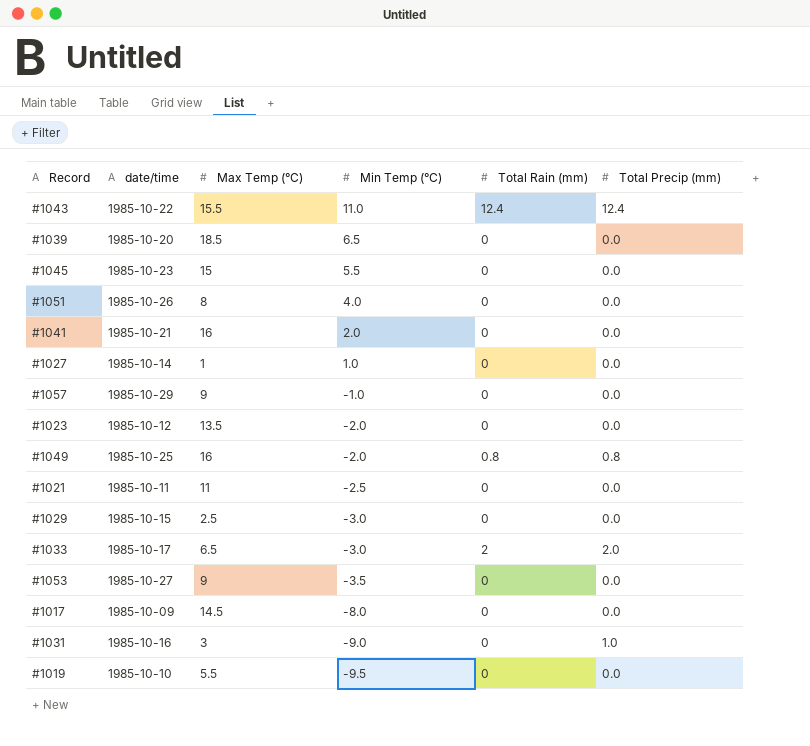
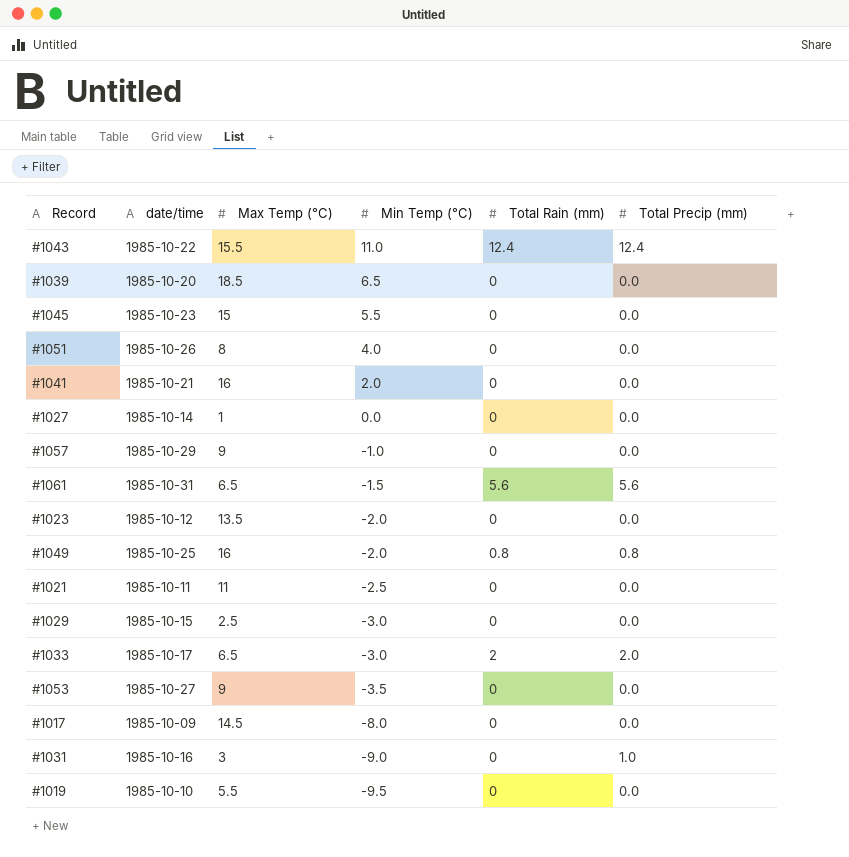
#1027 | Min Temp (°C): 1.0 -> 0.0
row #1061: none -> 1985-10-31 | 6.5 | -1.5 | 5.6 | 5.6

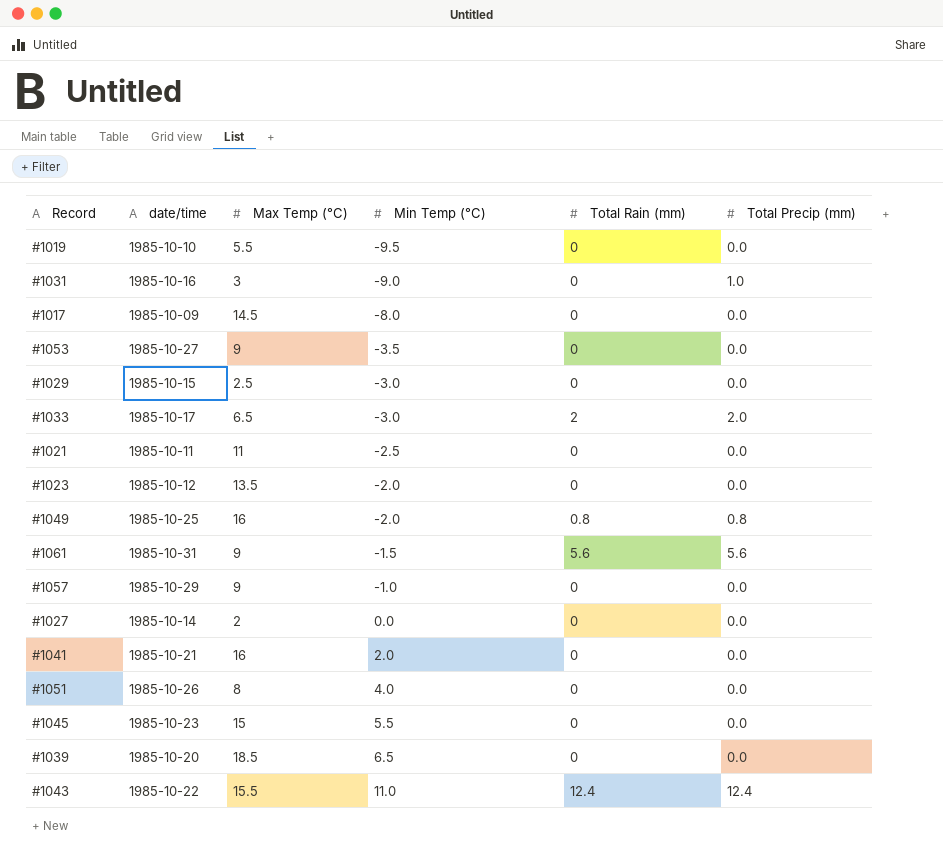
row order: Min Temp (°C) descending -> Min Temp (°C) ascending
#1061 | Max Temp (°C): 6.5 -> 9
#1027 | Max Temp (°C): 1 -> 2

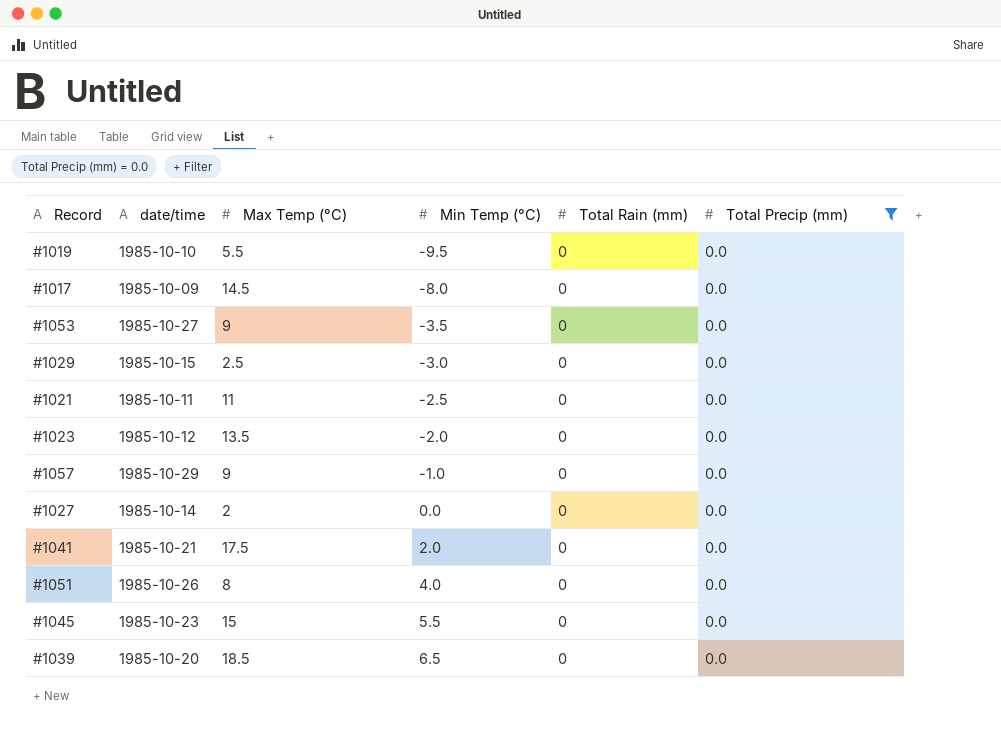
filter: none -> Total Precip (mm) = 0.0
#1041 | Max Temp (°C): 16 -> 17.5

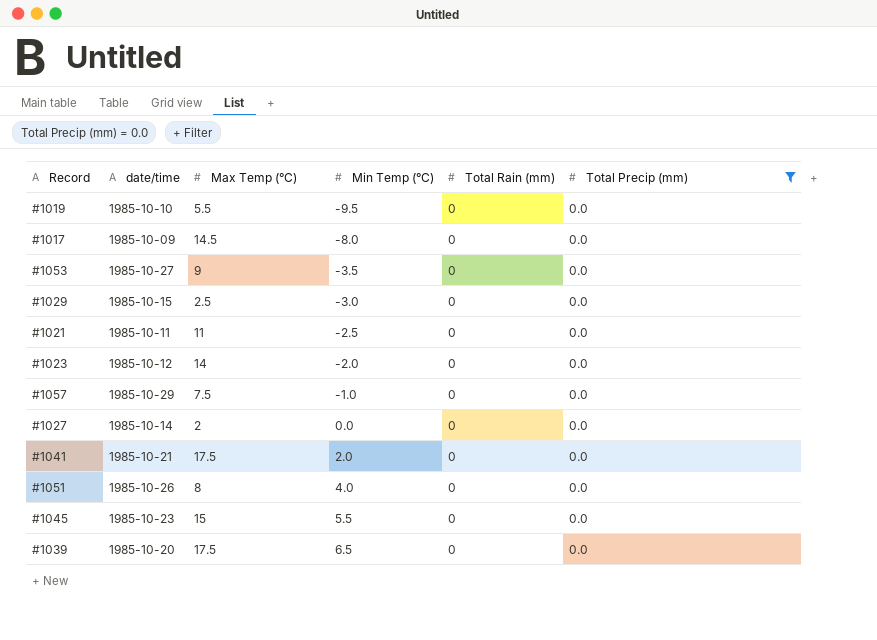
#1023 | Max Temp (°C): 13.5 -> 14
#1057 | Max Temp (°C): 9 -> 7.5
#1039 | Max Temp (°C): 18.5 -> 17.5

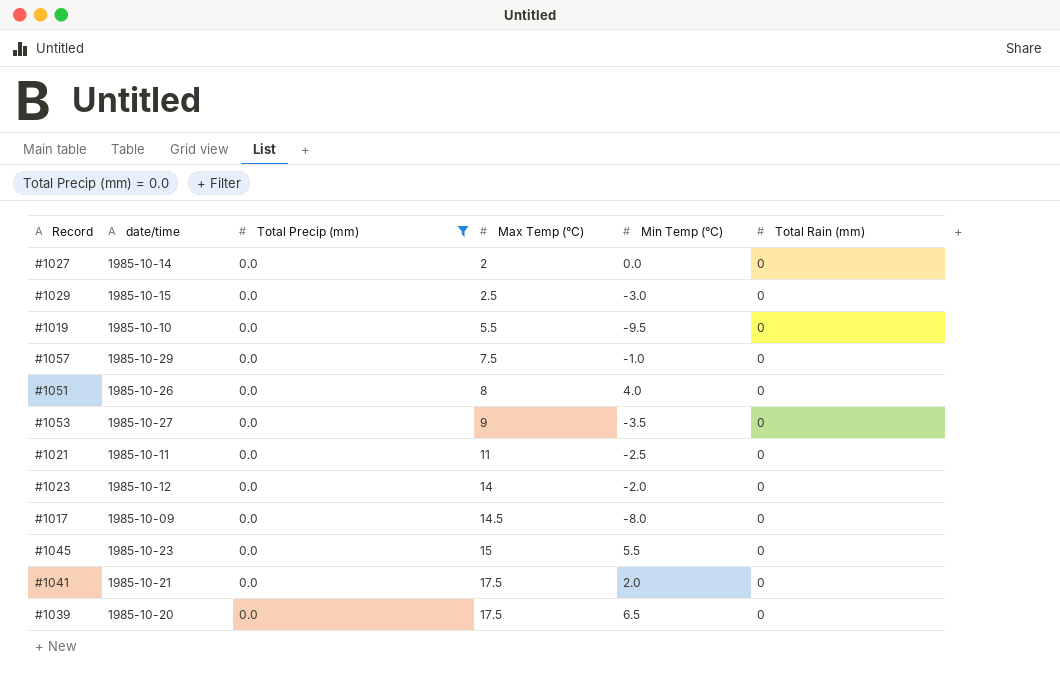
row order: Min Temp (°C) ascending -> Max Temp (°C) ascending
column Total Precip (mm) | position: 6 -> 3

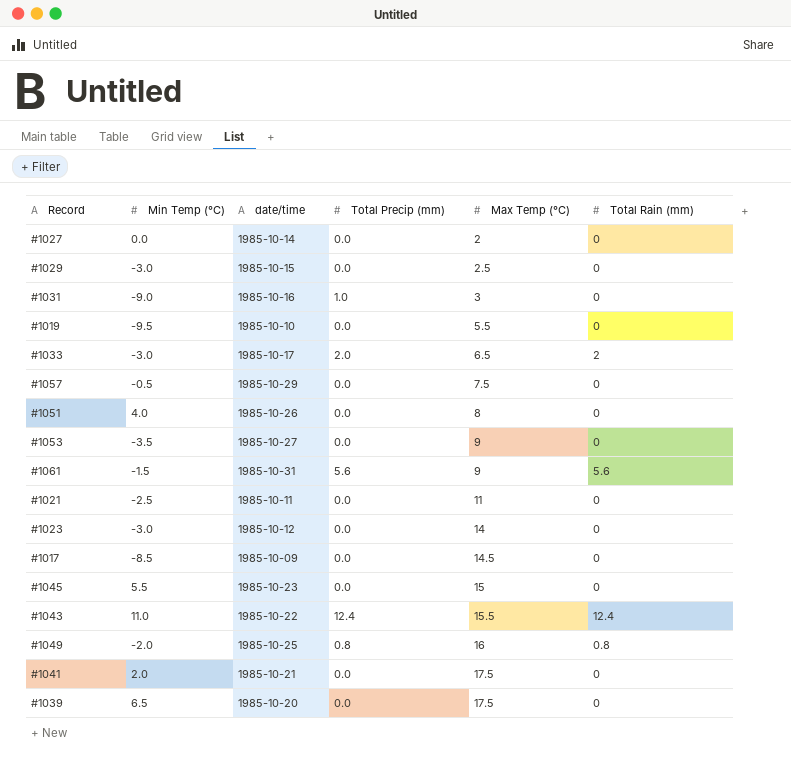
filter: Total Precip (mm) = 0.0 -> none
column Min Temp (°C) | position: 5 -> 2
#1057 | Min Temp (°C): -1.0 -> -0.5
#1023 | Min Temp (°C): -2.0 -> -3.0
#1017 | Min Temp (°C): -8.0 -> -8.5

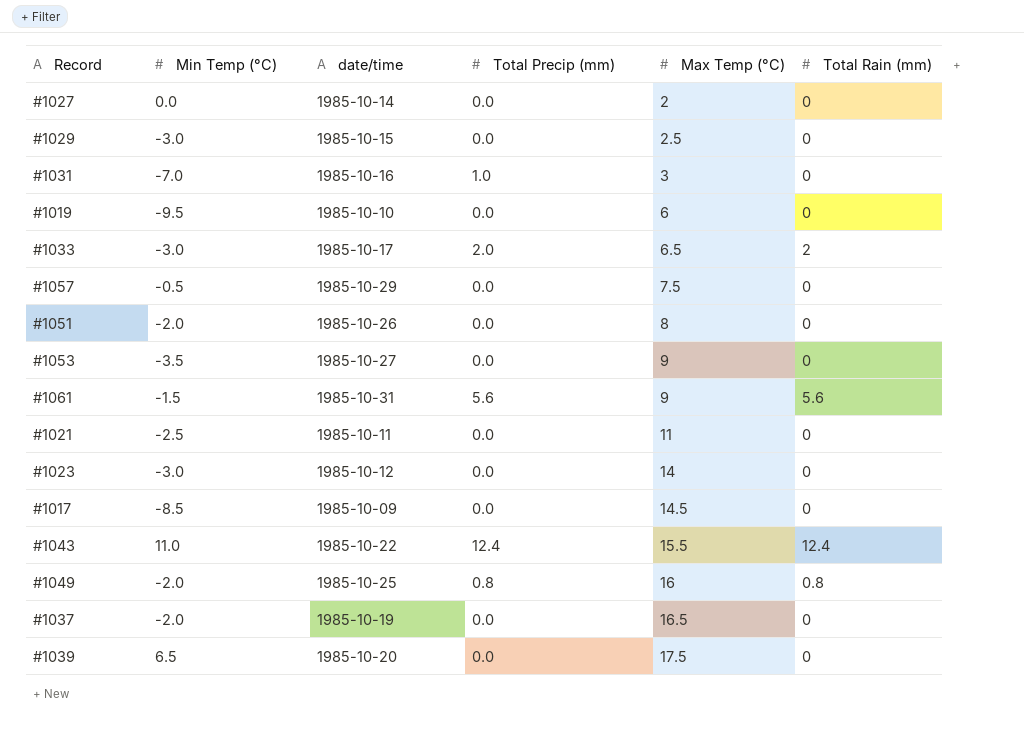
row #1045: 5.5 | 1985-10-23 | 0.0 | 15 | 0 -> none
row #1041: 2.0 | 1985-10-21 | 0.0 | 17.5 | 0 -> none
#1031 | Min Temp (°C): -9.0 -> -7.0
#1019 | Max Temp (°C): 5.5 -> 6
#1051 | Min Temp (°C): 4.0 -> -2.0
row #1037: none -> -2.0 | 1985-10-19 | 0.0 | 16.5 | 0

